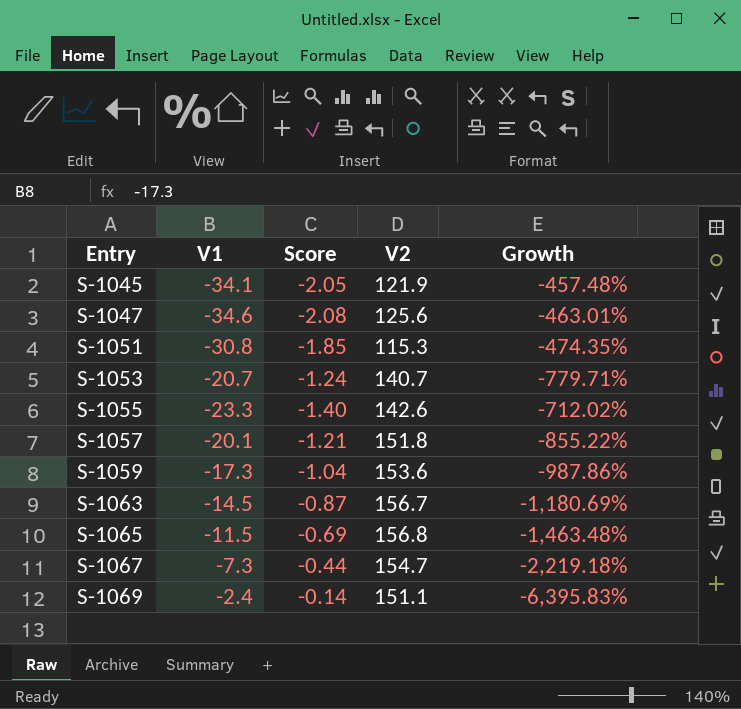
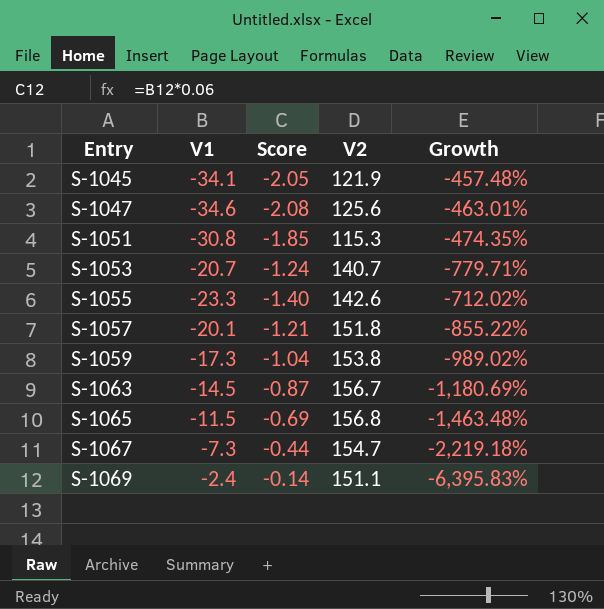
S-1059 | V2: 153.6 -> 153.8
S-1059 | Growth: -987.86% -> -989.02%

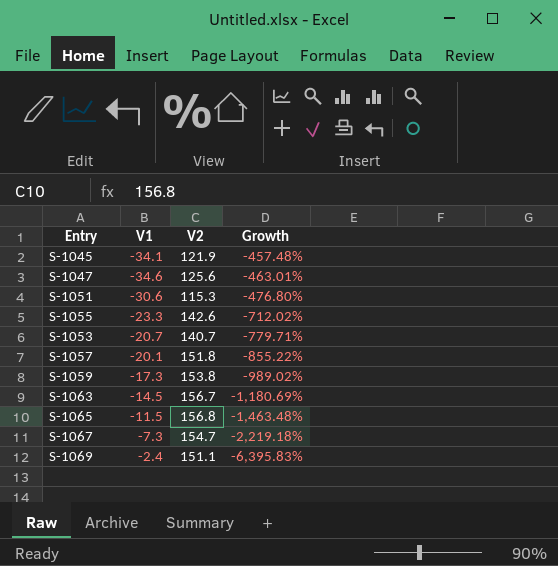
row order: Entry ascending -> Growth descending
column Score | formula: [V1] * 0.06 -> none
S-1051 | V1: -30.8 -> -30.6
S-1051 | Growth: -474.35% -> -476.80%

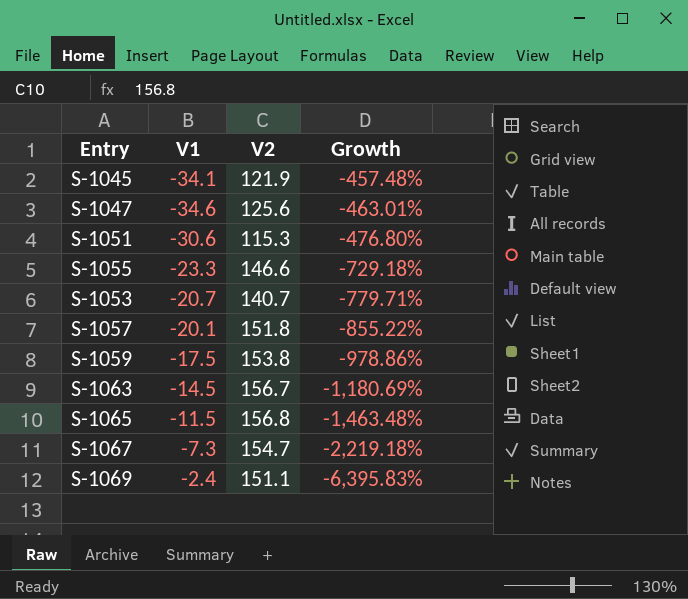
S-1055 | V2: 142.6 -> 146.6
S-1055 | Growth: -712.02% -> -729.18%
S-1059 | V1: -17.3 -> -17.5
S-1059 | Growth: -989.02% -> -978.86%

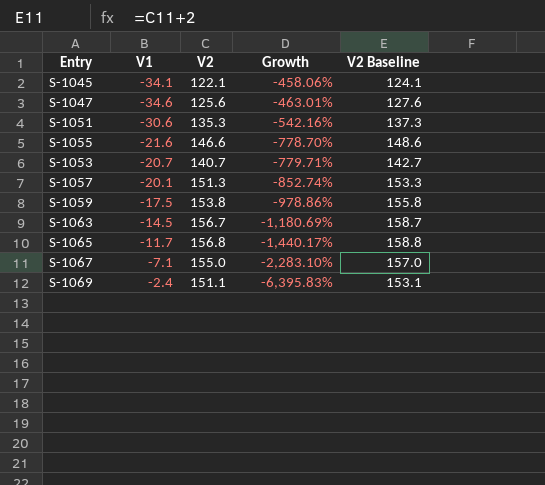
column V2 Baseline | formula: none -> [V2] + 2
S-1045 | V2: 121.9 -> 122.1
S-1045 | Growth: -457.48% -> -458.06%
S-1051 | V2: 115.3 -> 135.3
S-1051 | Growth: -476.80% -> -542.16%
S-1055 | V1: -23.3 -> -21.6
S-1055 | Growth: -729.18% -> -778.70%
S-1057 | V2: 151.8 -> 151.3
S-1057 | Growth: -855.22% -> -852.74%
S-1065 | V1: -11.5 -> -11.7
S-1065 | Growth: -1,463.48% -> -1,440.17%
S-1067 | V1: -7.3 -> -7.1
S-1067 | V2: 154.7 -> 155.0
S-1067 | Growth: -2,219.18% -> -2,283.10%

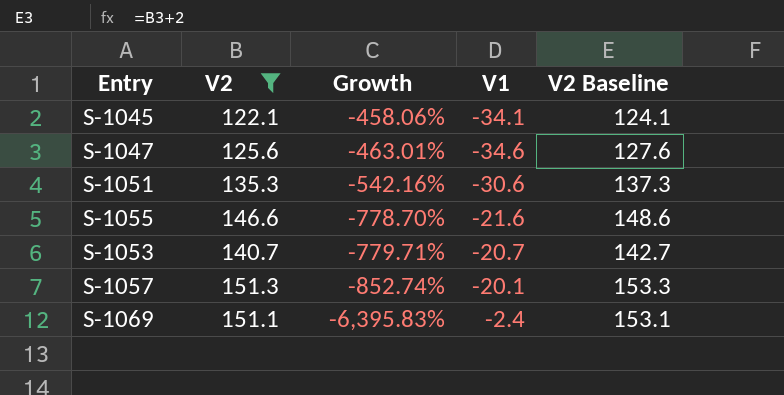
filter: none -> V2 <= 151.3
column V1 | position: 2 -> 4

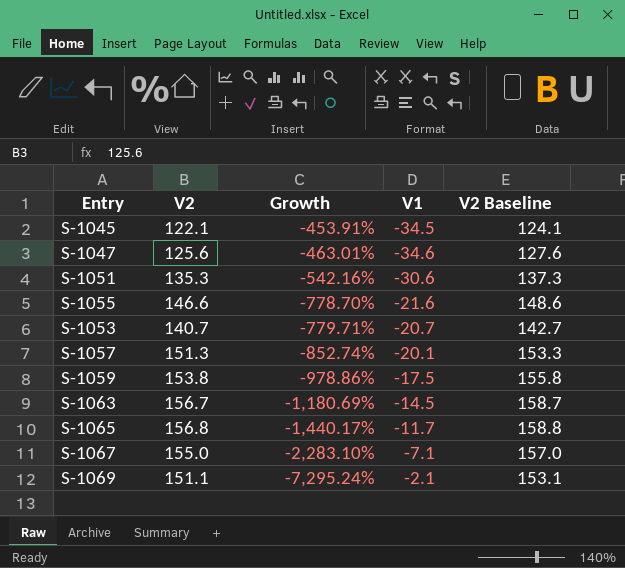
filter: V2 <= 151.3 -> none
S-1045 | Growth: -458.06% -> -453.91%
S-1045 | V1: -34.1 -> -34.5
S-1069 | Growth: -6,395.83% -> -7,295.24%
S-1069 | V1: -2.4 -> -2.1

